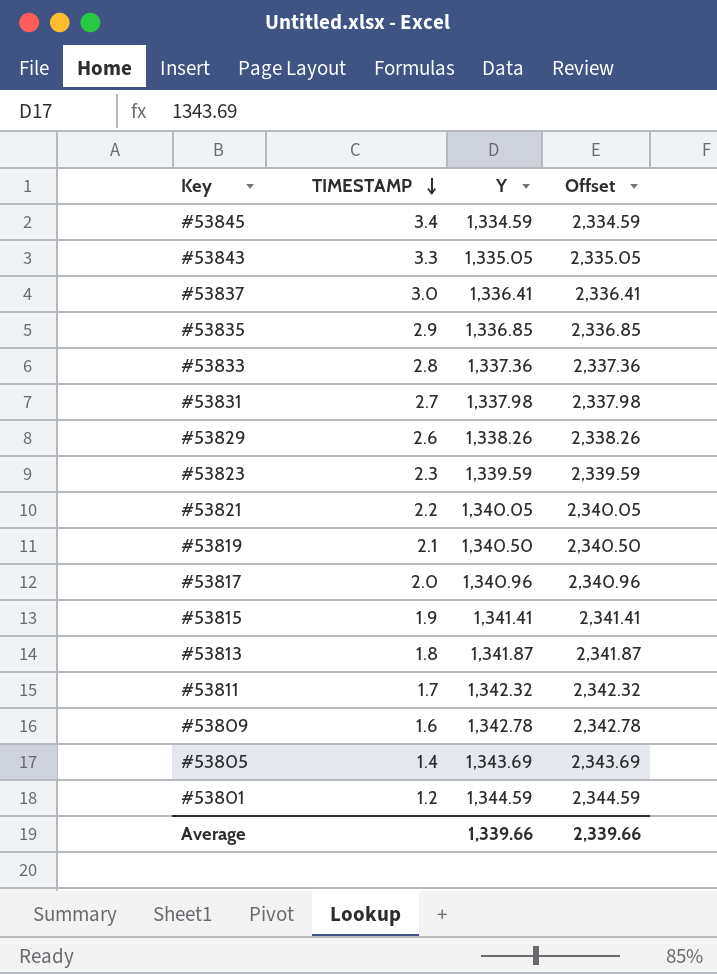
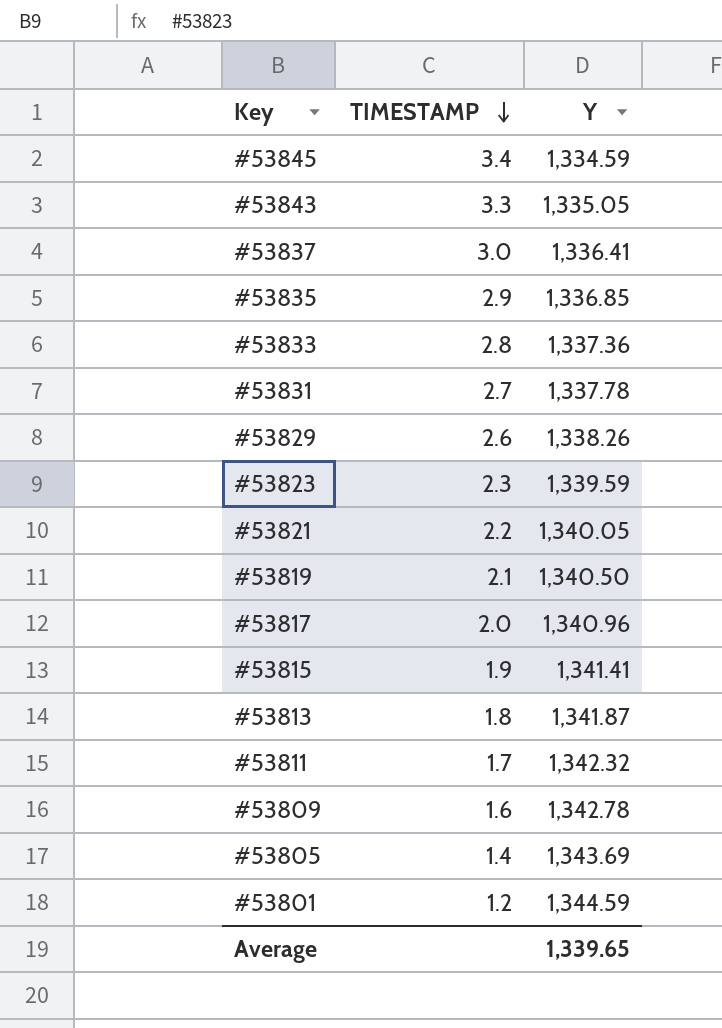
column Offset | formula: [Y] + 1000 -> none
#53831 | Y: 1,337.98 -> 1,337.78
Average | Y: 1,339.66 -> 1,339.65

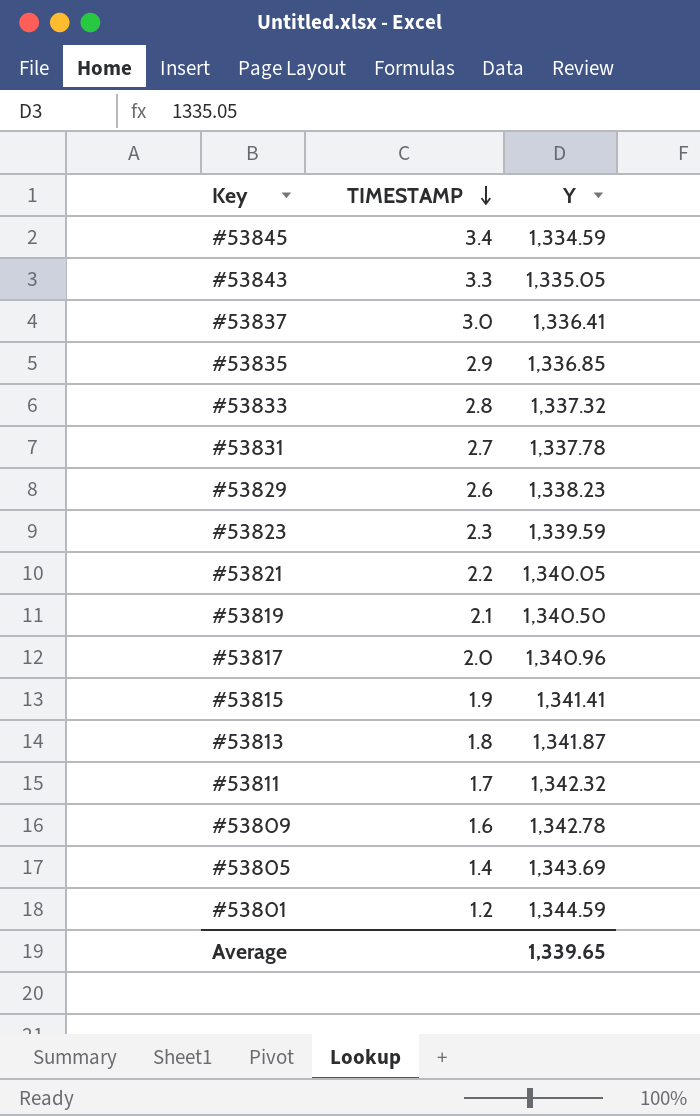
#53833 | Y: 1,337.36 -> 1,337.32
#53829 | Y: 1,338.26 -> 1,338.23

